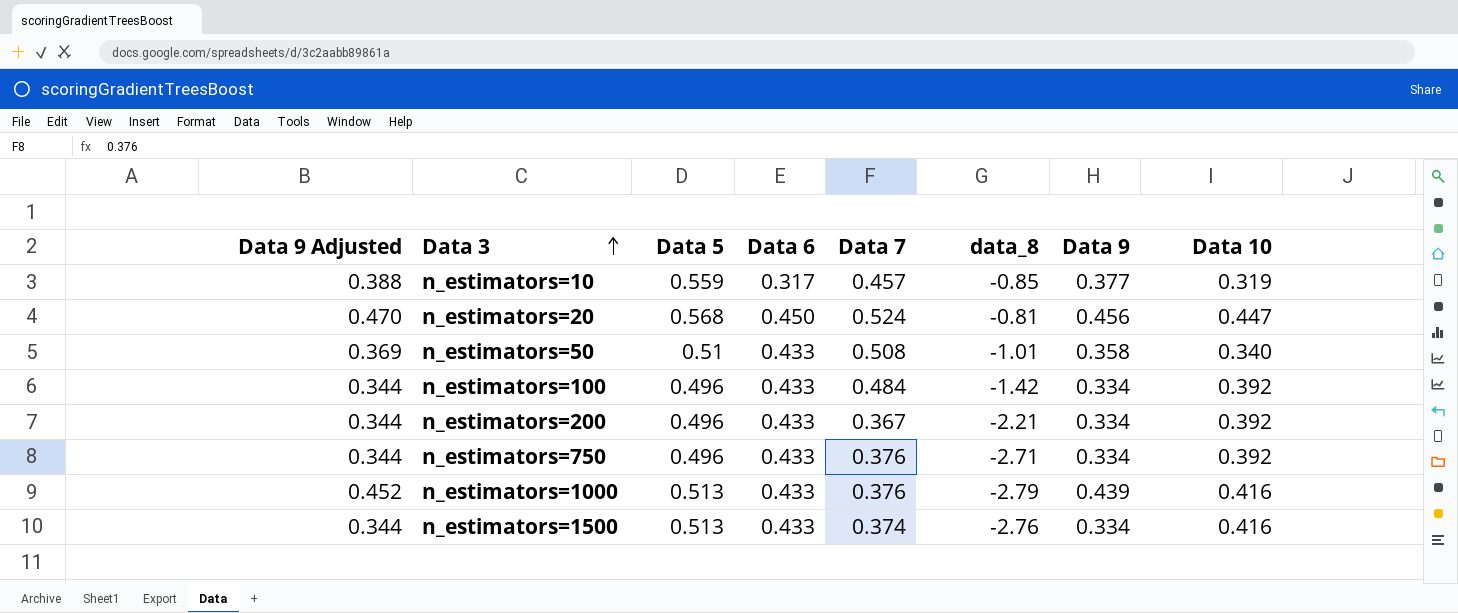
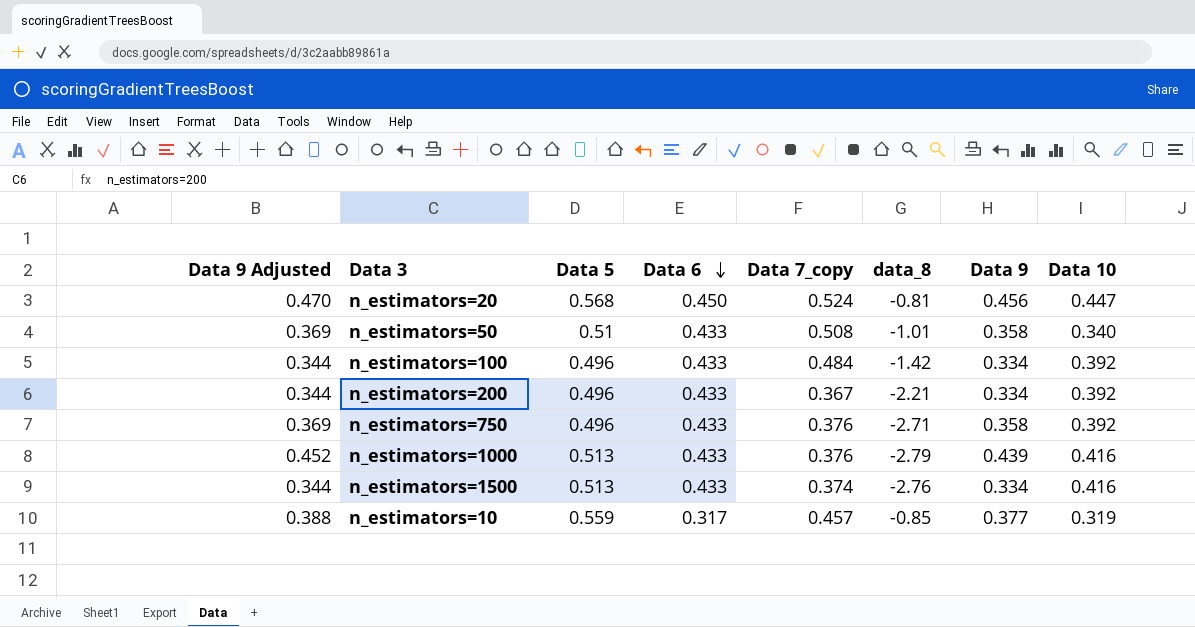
row order: Data 3 ascending -> Data 6 descending
column name: Data 7 -> Data 7_copy
n_estimators=750 | Data 9 Adjusted: 0.344 -> 0.369
n_estimators=750 | Data 9: 0.334 -> 0.358

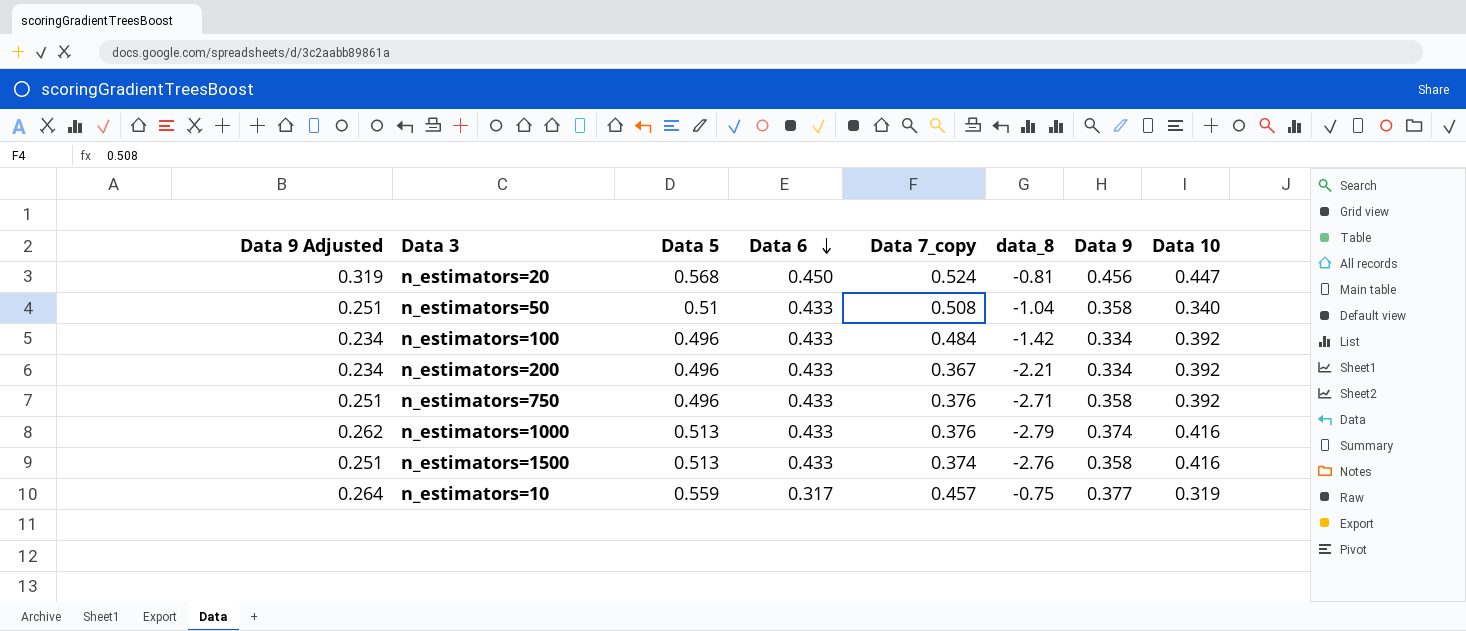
column Data 9 Adjusted | formula: [Data 9] * 1.03 -> [Data 9] * 0.7
n_estimators=50 | data_8: -1.01 -> -1.04
n_estimators=1000 | Data 9: 0.439 -> 0.374
n_estimators=1500 | Data 9: 0.334 -> 0.358
n_estimators=10 | data_8: -0.85 -> -0.75

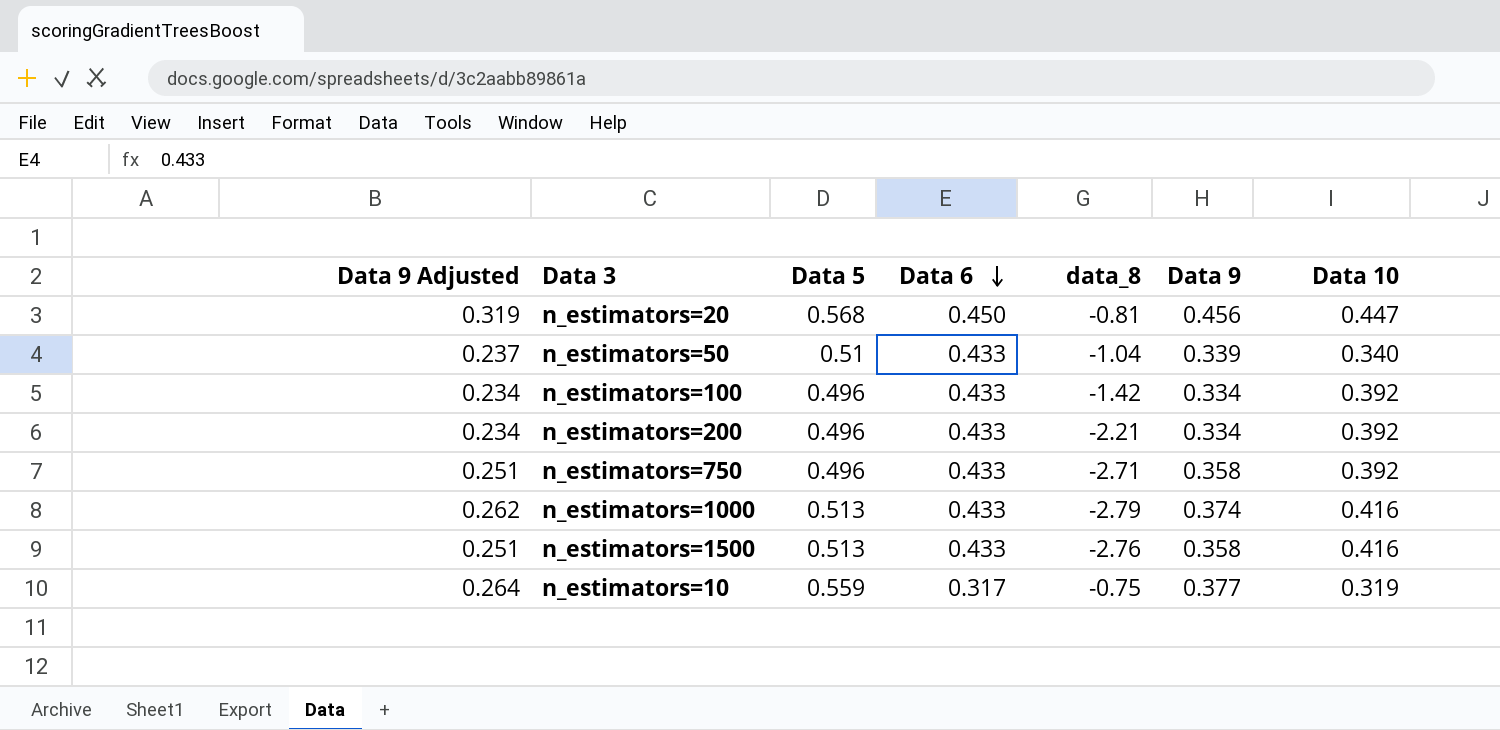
column Data 7_copy | position: 5 -> none
n_estimators=50 | Data 9 Adjusted: 0.251 -> 0.237
n_estimators=50 | Data 9: 0.358 -> 0.339

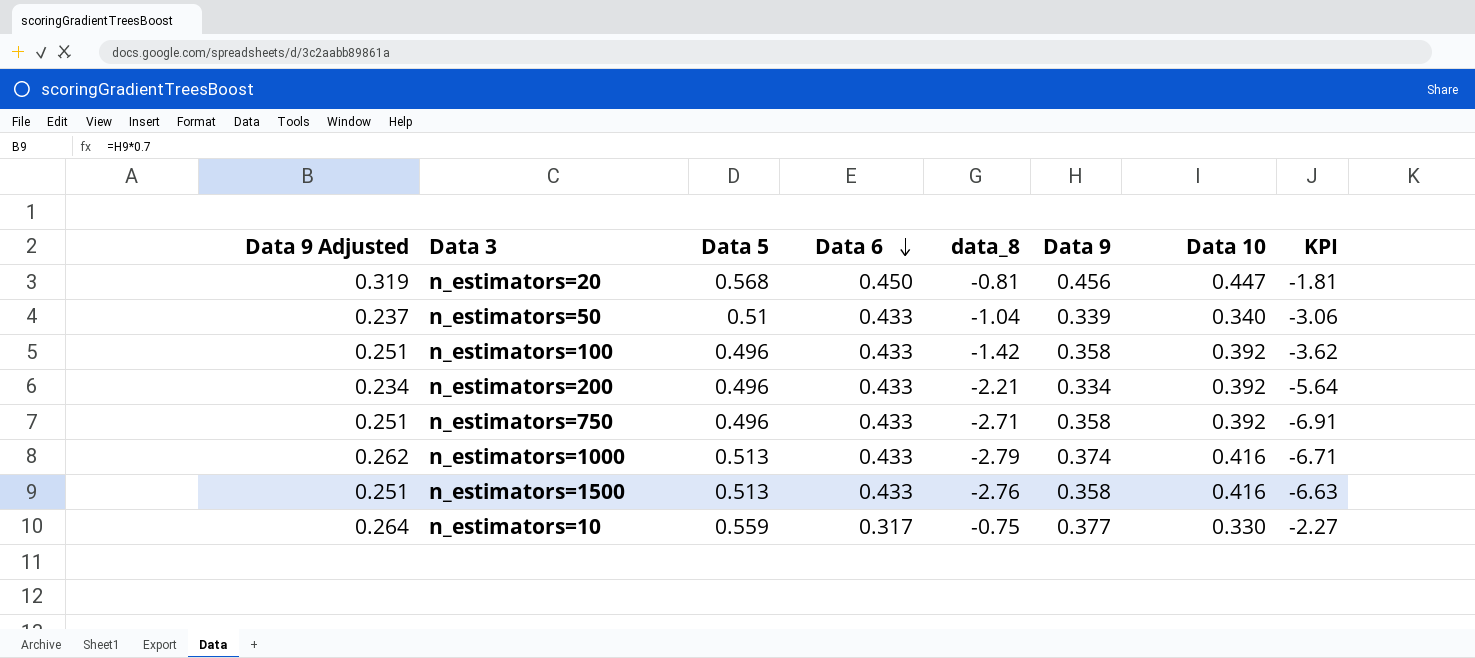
column KPI | formula: none -> [data_8] / [Data 10]
n_estimators=100 | Data 9 Adjusted: 0.234 -> 0.251
n_estimators=100 | Data 9: 0.334 -> 0.358
n_estimators=10 | Data 10: 0.319 -> 0.330

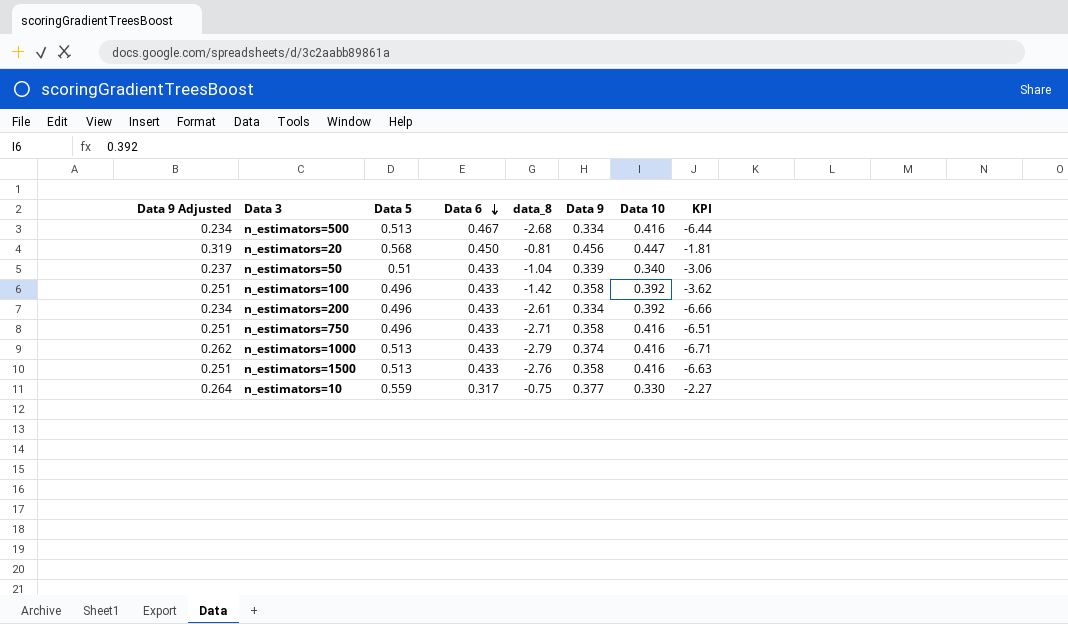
row n_estimators=500: none -> 0.234 | 0.513 | 0.467 | -2.68 | 0.334 | 0.416 | -6.44
n_estimators=200 | data_8: -2.21 -> -2.61
n_estimators=200 | KPI: -5.64 -> -6.66
n_estimators=750 | Data 10: 0.392 -> 0.416
n_estimators=750 | KPI: -6.91 -> -6.51

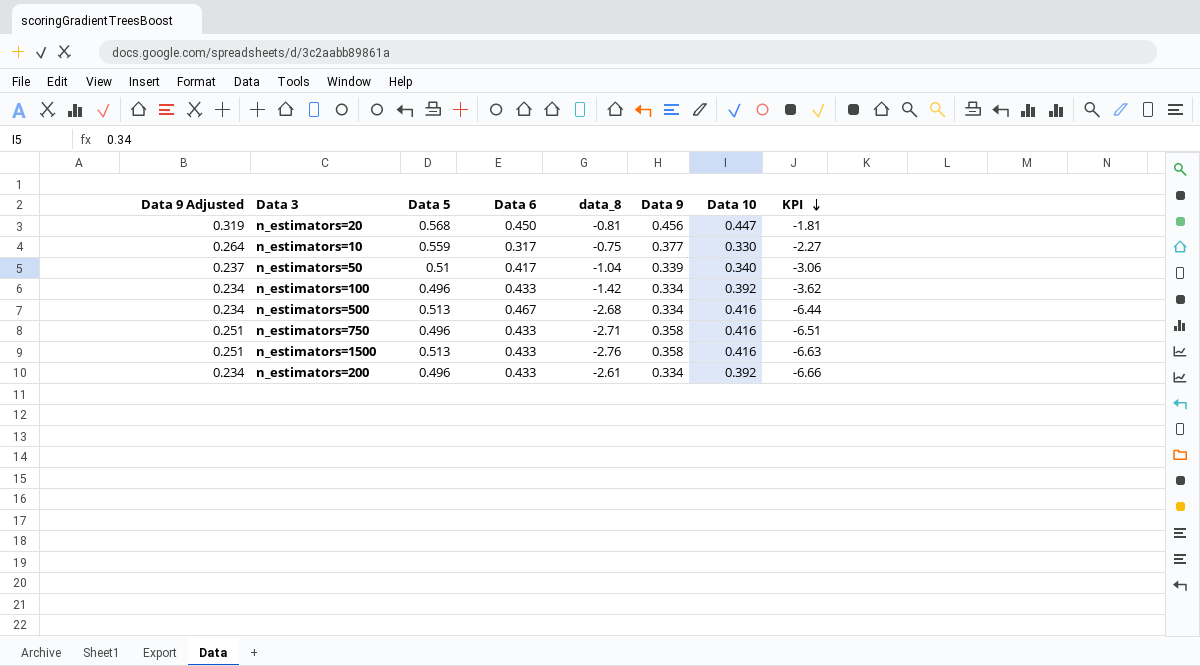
row order: Data 6 descending -> KPI descending
row n_estimators=1000: 0.262 | 0.513 | 0.433 | -2.79 | 0.374 | 0.416 | -6.71 -> none
n_estimators=50 | Data 6: 0.433 -> 0.417
n_estimators=100 | Data 9 Adjusted: 0.251 -> 0.234
n_estimators=100 | Data 9: 0.358 -> 0.334

